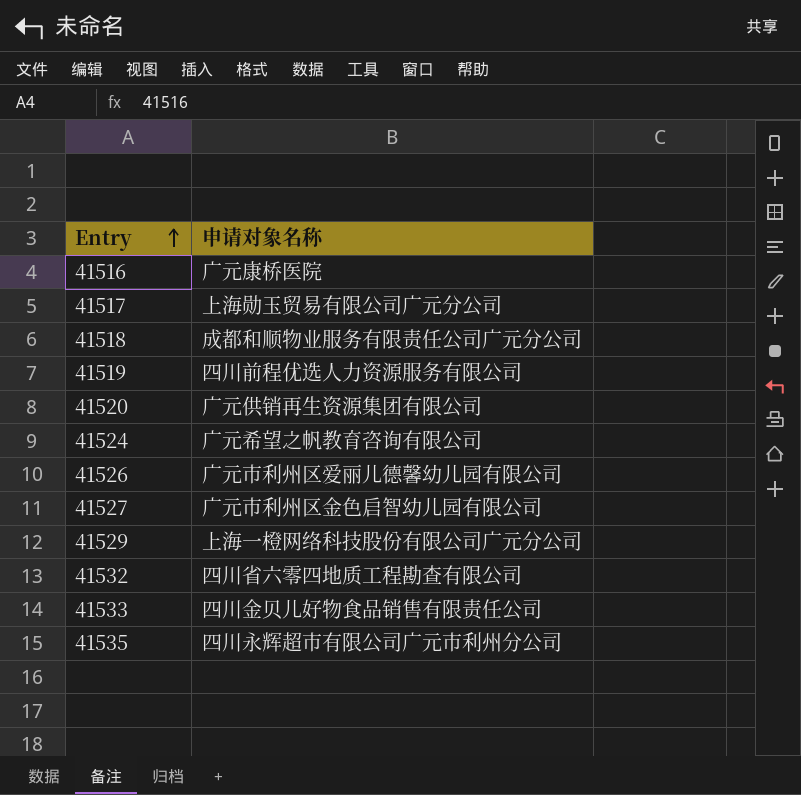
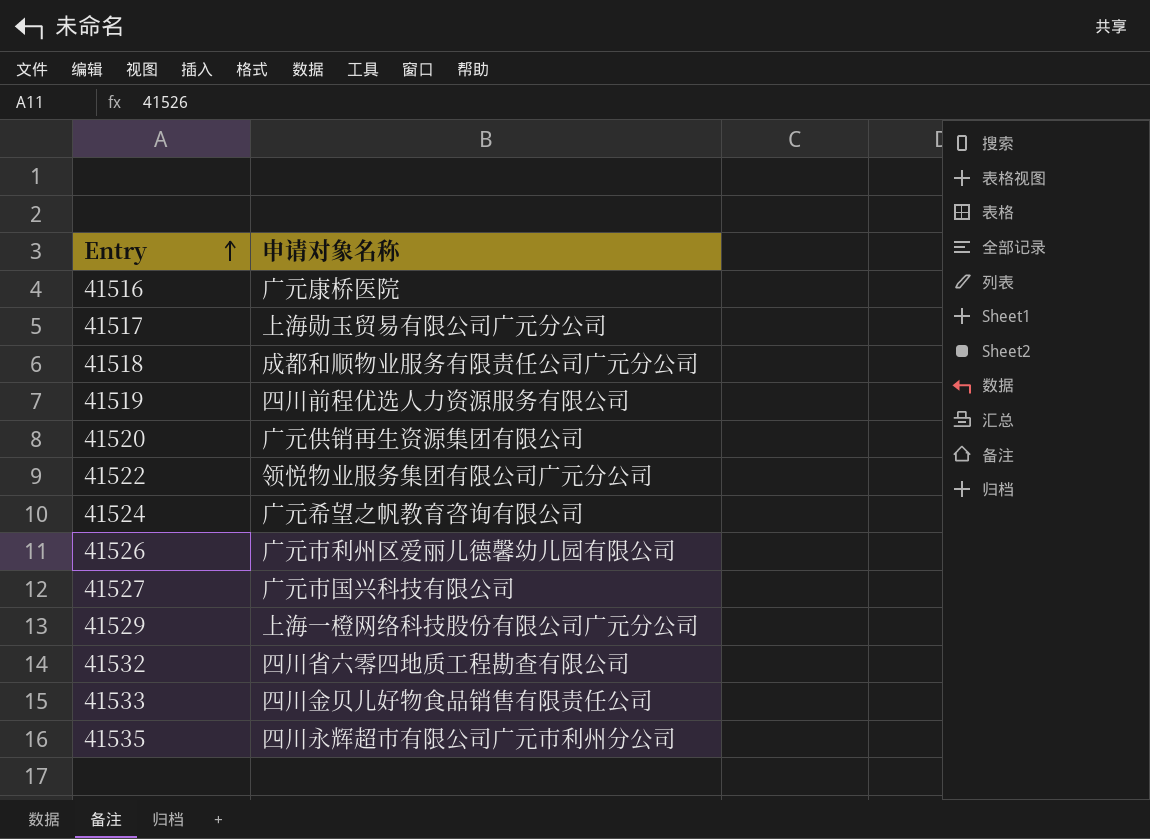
row 41522: none -> 领悦物业服务集团有限公司广元分公司
41527 | 申请对象名称: 广元市利州区金色启智幼儿园有限公司 -> 广元市国兴科技有限公司

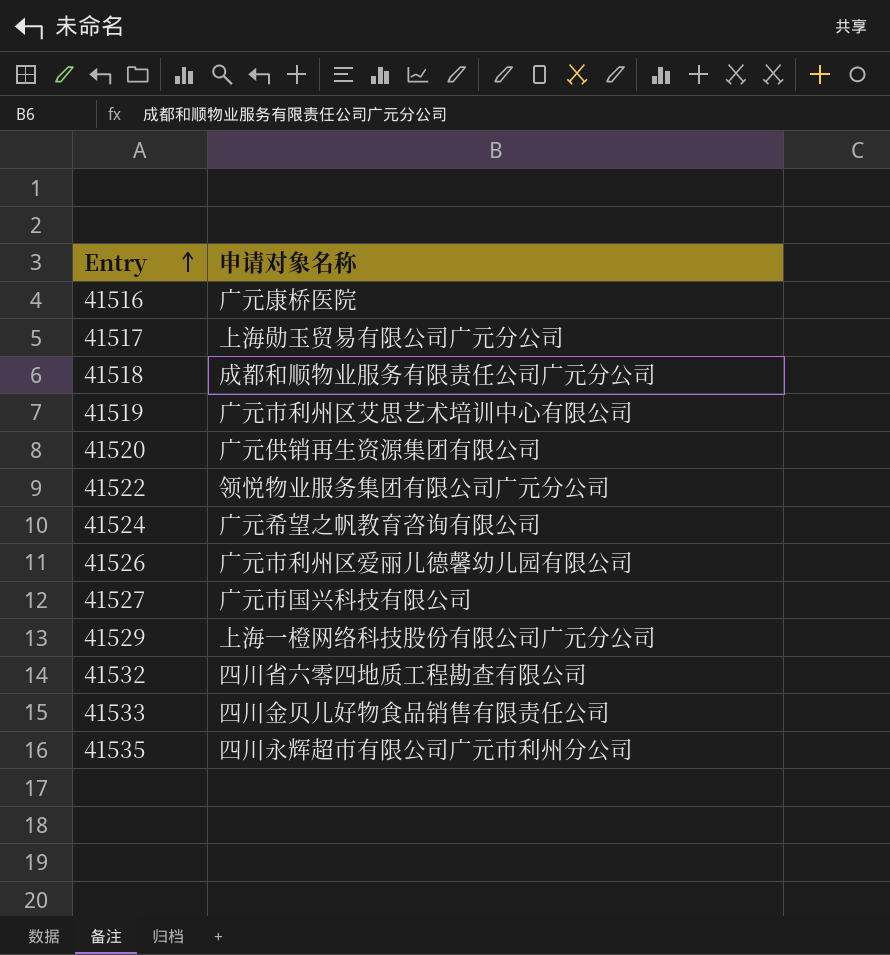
41519 | 申请对象名称: 四川前程优选人力资源服务有限公司 -> 广元市利州区艾思艺术培训中心有限公司

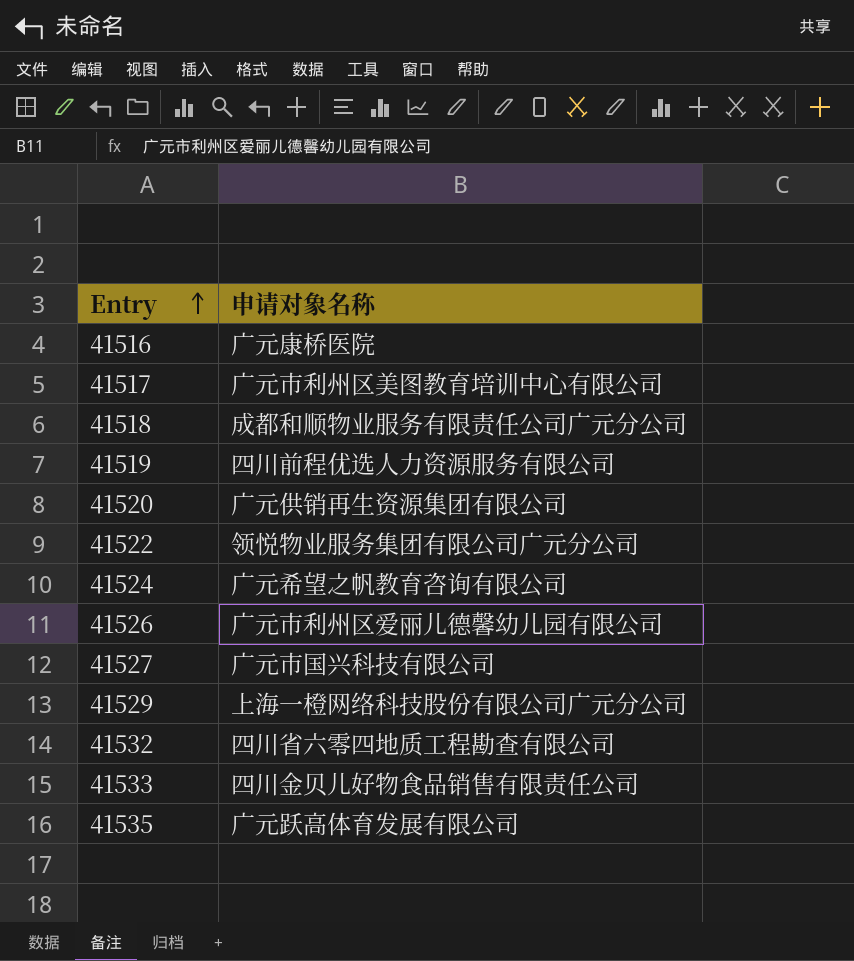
41517 | 申请对象名称: 上海勋玉贸易有限公司广元分公司 -> 广元市利州区美图教育培训中心有限公司
41519 | 申请对象名称: 广元市利州区艾思艺术培训中心有限公司 -> 四川前程优选人力资源服务有限公司
41535 | 申请对象名称: 四川永辉超市有限公司广元市利州分公司 -> 广元跃高体育发展有限公司

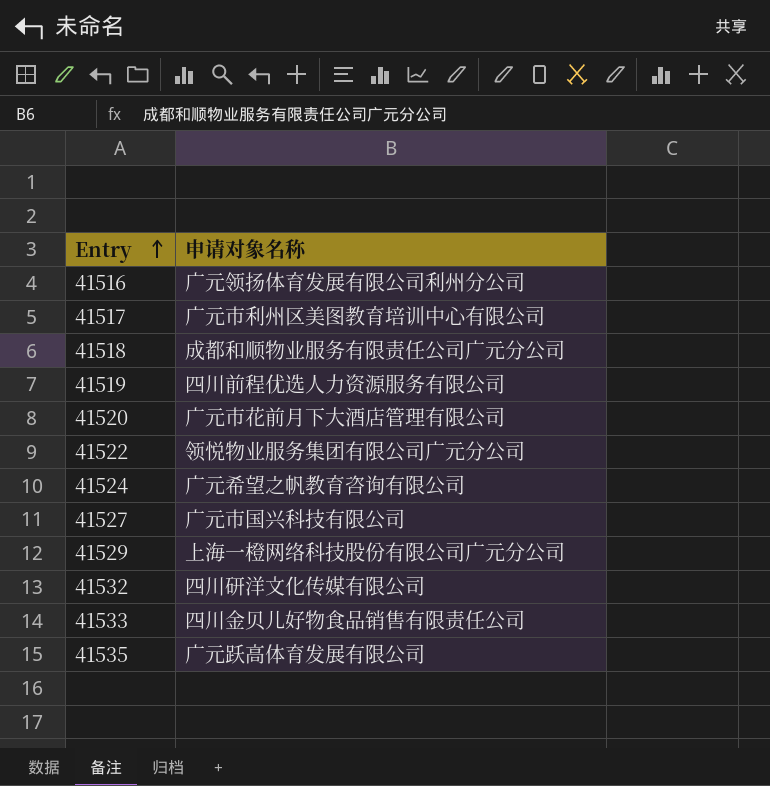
row 41526: 广元市利州区爱丽儿德馨幼儿园有限公司 -> none
41516 | 申请对象名称: 广元康桥医院 -> 广元领扬体育发展有限公司利州分公司
41520 | 申请对象名称: 广元供销再生资源集团有限公司 -> 广元市花前月下大酒店管理有限公司
41532 | 申请对象名称: 四川省六零四地质工程勘查有限公司 -> 四川研洋文化传媒有限公司

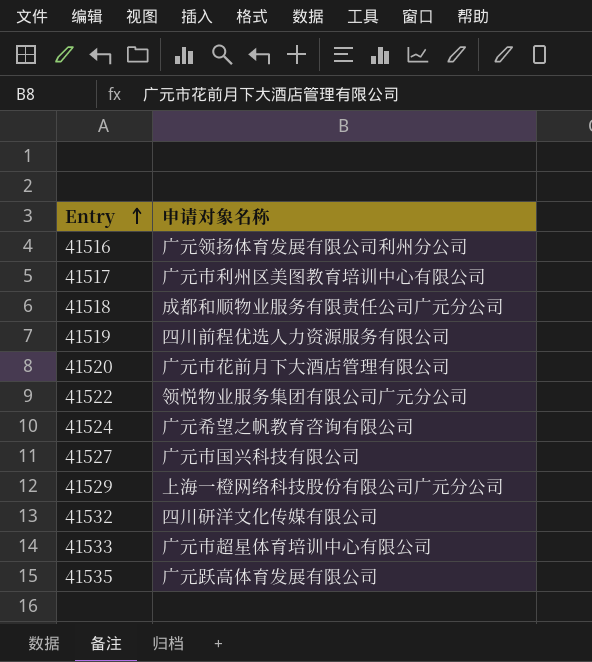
41533 | 申请对象名称: 四川金贝儿好物食品销售有限责任公司 -> 广元市超星体育培训中心有限公司

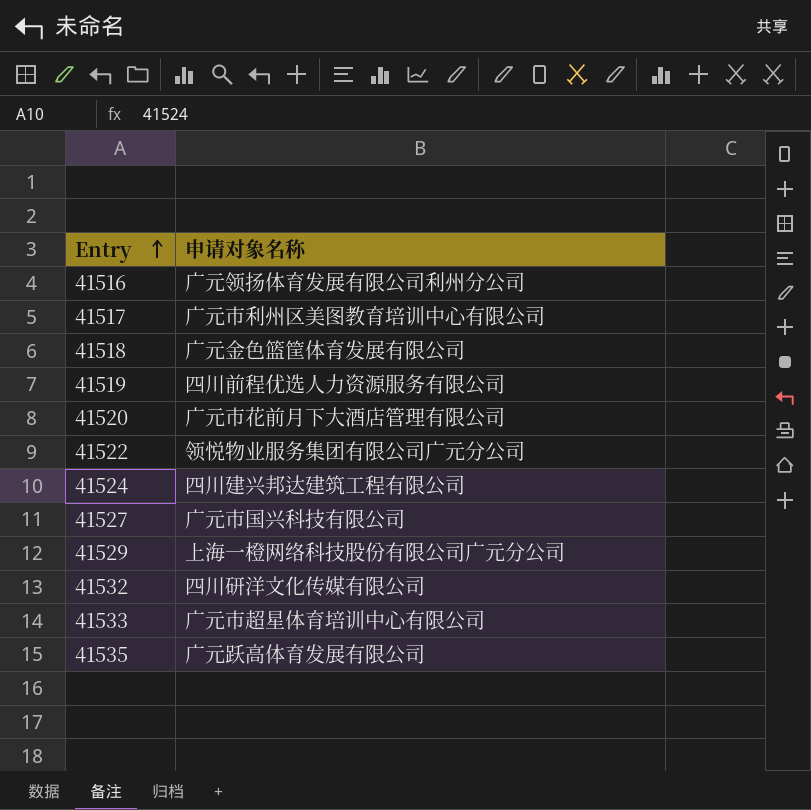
41518 | 申请对象名称: 成都和顺物业服务有限责任公司广元分公司 -> 广元金色篮筐体育发展有限公司
41524 | 申请对象名称: 广元希望之帆教育咨询有限公司 -> 四川建兴邦达建筑工程有限公司

